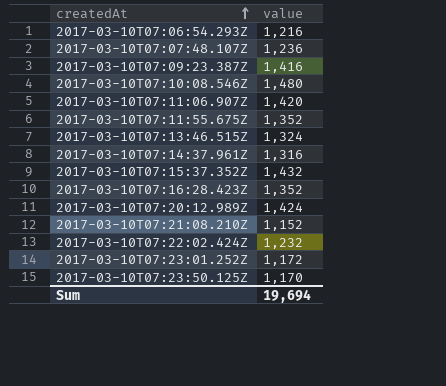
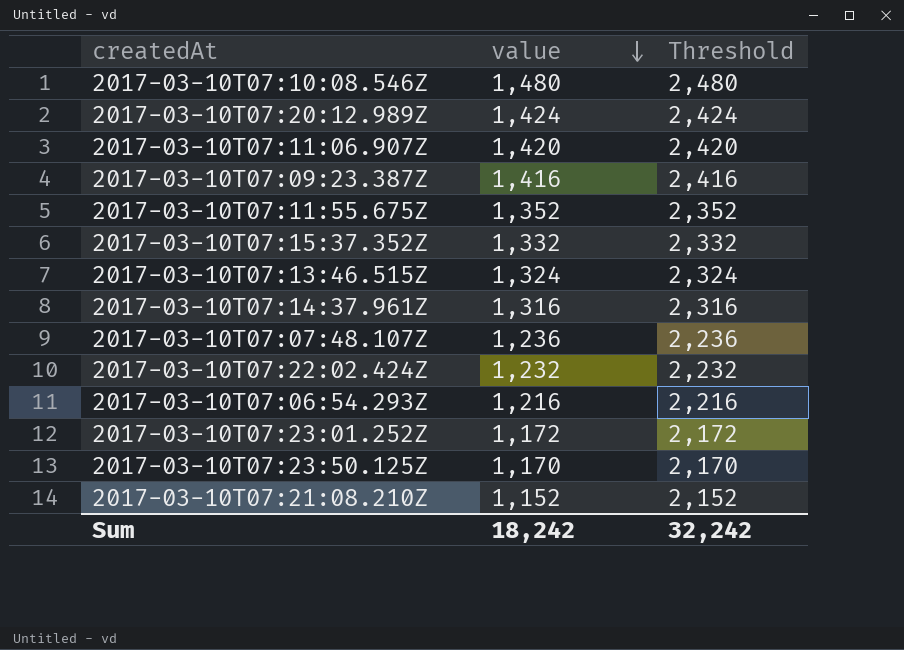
row order: createdAt ascending -> value descending
column Threshold | formula: none -> [value] + 1000
row 2017-03-10T07:16:28.423Z: 1,352 -> none
2017-03-10T07:15:37.352Z | value: 1,432 -> 1,332
Sum | value: 19,694 -> 18,242

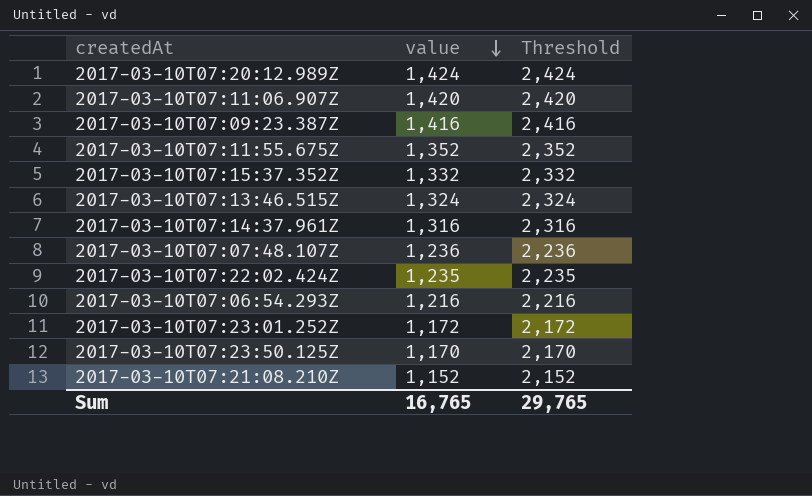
row 2017-03-10T07:10:08.546Z: 1,480 | 2,480 -> none
2017-03-10T07:22:02.424Z | value: 1,232 -> 1,235
2017-03-10T07:22:02.424Z | Threshold: 2,232 -> 2,235
Sum | value: 18,242 -> 16,765
Sum | Threshold: 32,242 -> 29,765

